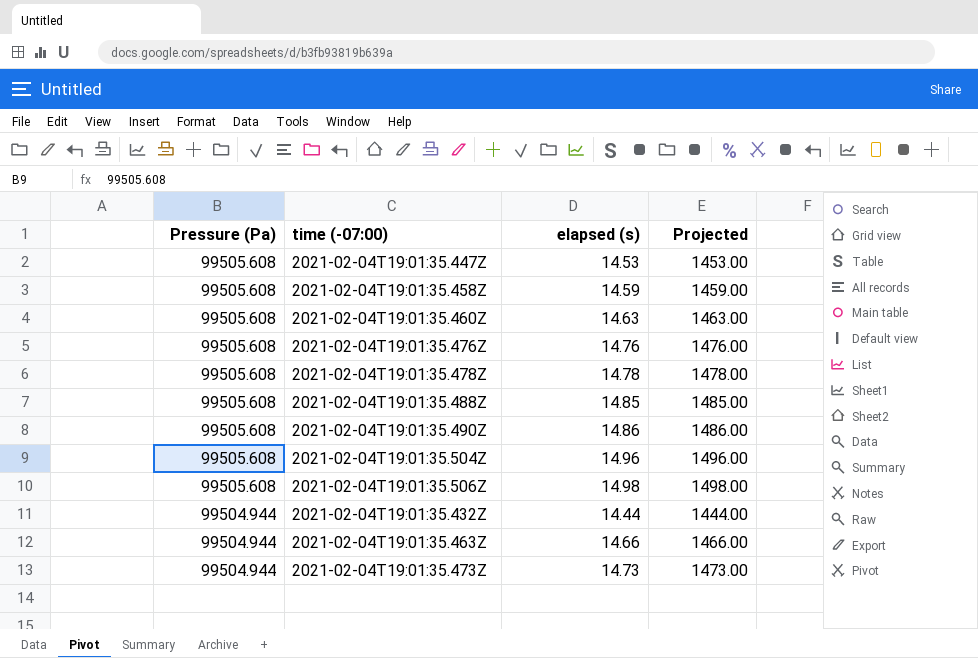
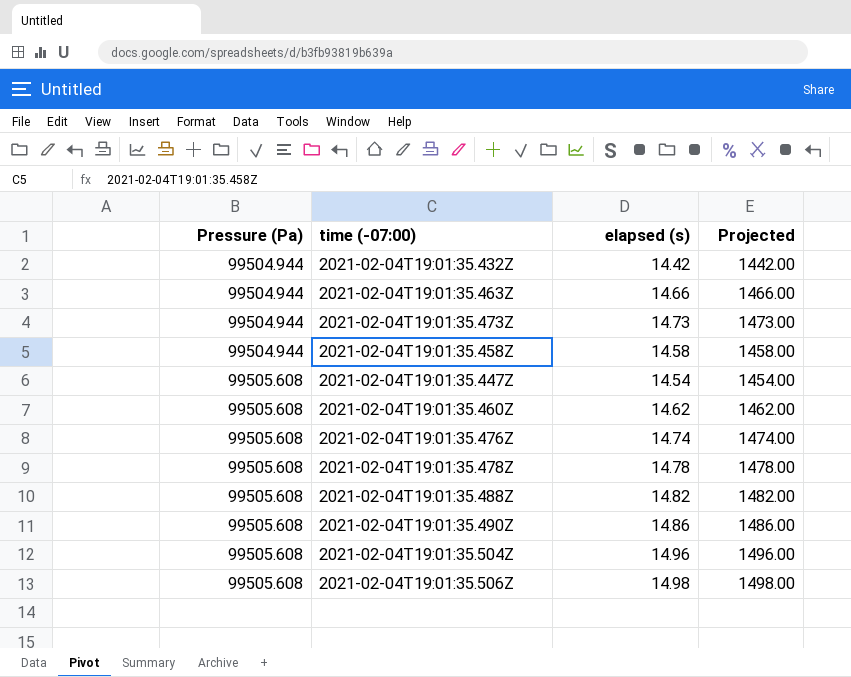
row order: Pressure (Pa) descending -> Pressure (Pa) ascending
2021-02-04T19:01:35.432Z | elapsed (s): 14.44 -> 14.42
2021-02-04T19:01:35.432Z | Projected: 1444.00 -> 1442.00
2021-02-04T19:01:35.458Z | Pressure (Pa): 99505.608 -> 99504.944
2021-02-04T19:01:35.458Z | elapsed (s): 14.59 -> 14.58
2021-02-04T19:01:35.458Z | Projected: 1459.00 -> 1458.00
2021-02-04T19:01:35.447Z | elapsed (s): 14.53 -> 14.54
2021-02-04T19:01:35.447Z | Projected: 1453.00 -> 1454.00
2021-02-04T19:01:35.460Z | elapsed (s): 14.63 -> 14.62
2021-02-04T19:01:35.460Z | Projected: 1463.00 -> 1462.00
2021-02-04T19:01:35.476Z | elapsed (s): 14.76 -> 14.74
2021-02-04T19:01:35.476Z | Projected: 1476.00 -> 1474.00
2021-02-04T19:01:35.488Z | elapsed (s): 14.85 -> 14.82
2021-02-04T19:01:35.488Z | Projected: 1485.00 -> 1482.00

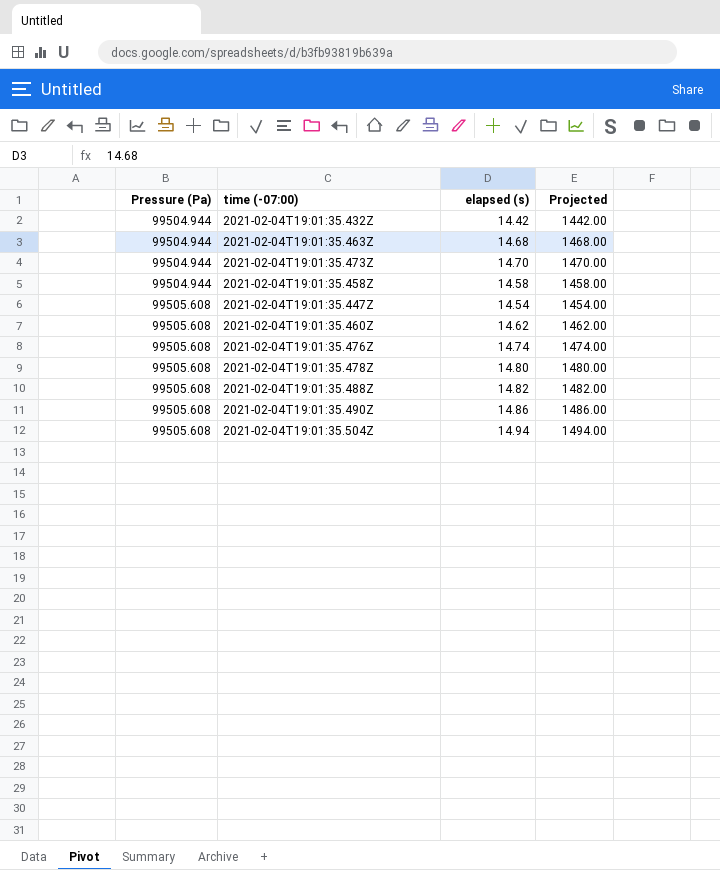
row 2021-02-04T19:01:35.506Z: 99505.608 | 14.98 | 1498.00 -> none
2021-02-04T19:01:35.463Z | elapsed (s): 14.66 -> 14.68
2021-02-04T19:01:35.463Z | Projected: 1466.00 -> 1468.00
2021-02-04T19:01:35.473Z | elapsed (s): 14.73 -> 14.70
2021-02-04T19:01:35.473Z | Projected: 1473.00 -> 1470.00
2021-02-04T19:01:35.478Z | elapsed (s): 14.78 -> 14.80
2021-02-04T19:01:35.478Z | Projected: 1478.00 -> 1480.00
2021-02-04T19:01:35.504Z | elapsed (s): 14.96 -> 14.94
2021-02-04T19:01:35.504Z | Projected: 1496.00 -> 1494.00

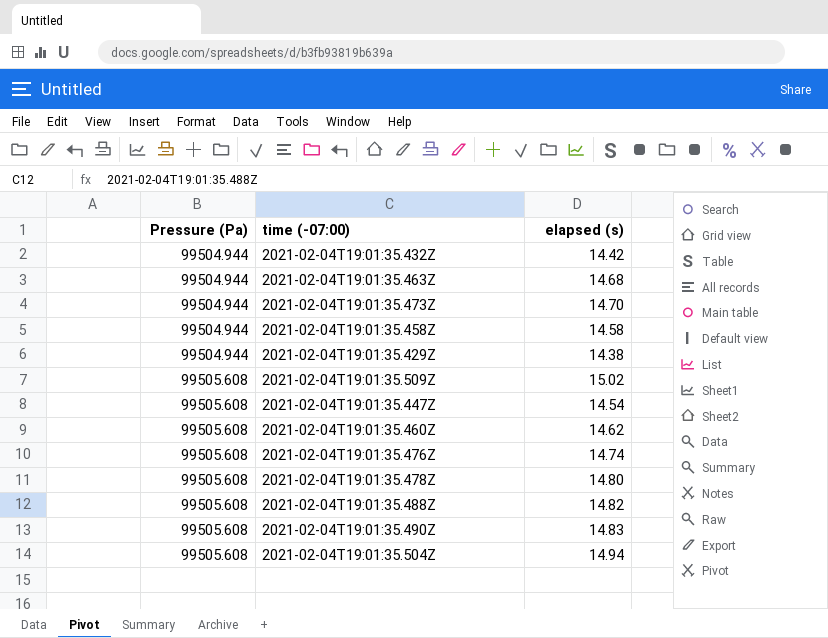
column Projected | formula: [elapsed (s)] * 100 -> none
row 2021-02-04T19:01:35.429Z: none -> 99504.944 | 14.38
row 2021-02-04T19:01:35.509Z: none -> 99505.608 | 15.02
2021-02-04T19:01:35.490Z | elapsed (s): 14.86 -> 14.83

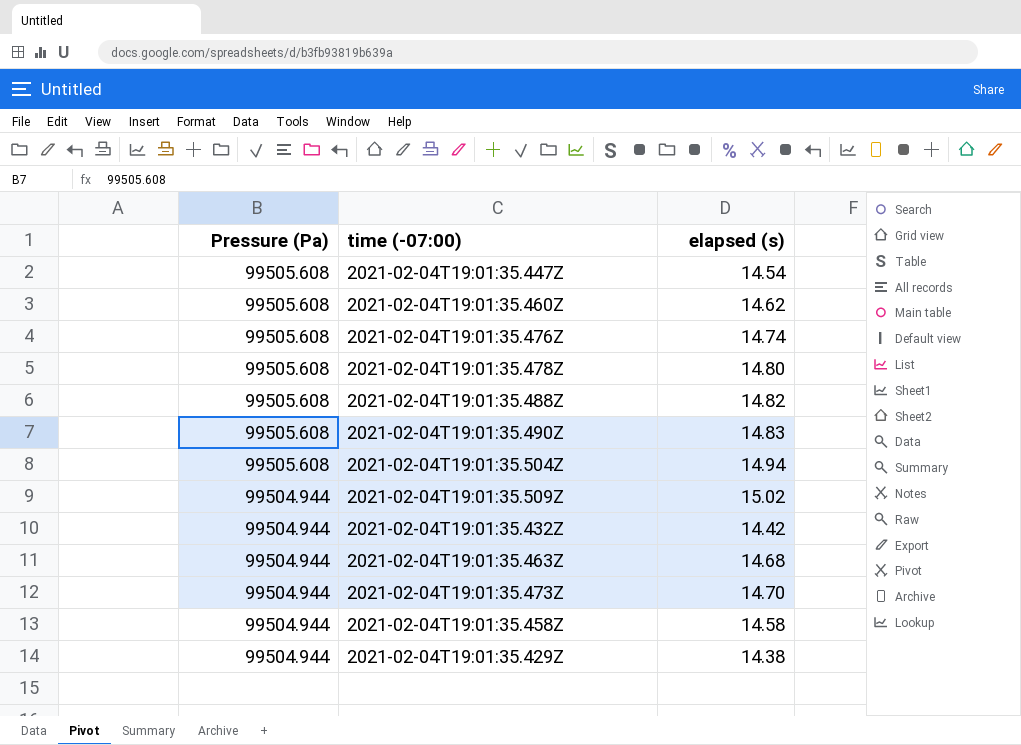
row order: Pressure (Pa) ascending -> Pressure (Pa) descending
2021-02-04T19:01:35.509Z | Pressure (Pa): 99505.608 -> 99504.944

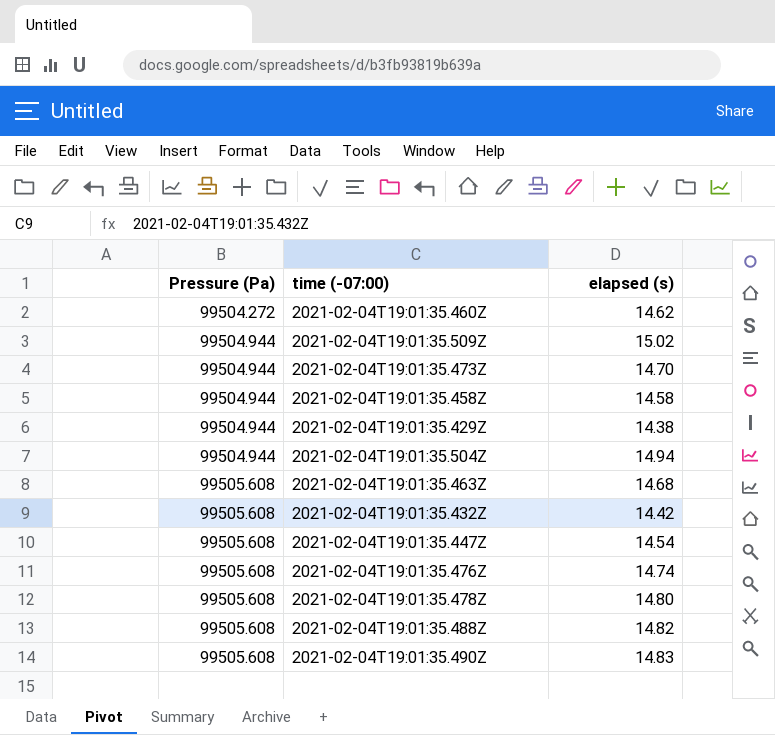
row order: Pressure (Pa) descending -> Pressure (Pa) ascending
2021-02-04T19:01:35.460Z | Pressure (Pa): 99505.608 -> 99504.272
2021-02-04T19:01:35.504Z | Pressure (Pa): 99505.608 -> 99504.944
2021-02-04T19:01:35.463Z | Pressure (Pa): 99504.944 -> 99505.608
2021-02-04T19:01:35.432Z | Pressure (Pa): 99504.944 -> 99505.608

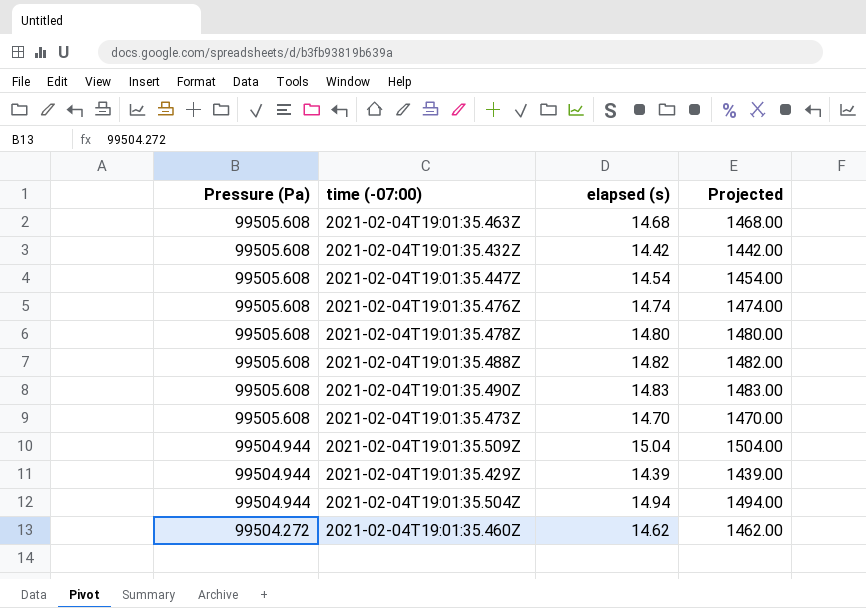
row order: Pressure (Pa) ascending -> Pressure (Pa) descending
column Projected | formula: none -> [elapsed (s)] * 100
row 2021-02-04T19:01:35.458Z: 99504.944 | 14.58 -> none
2021-02-04T19:01:35.473Z | Pressure (Pa): 99504.944 -> 99505.608
2021-02-04T19:01:35.509Z | elapsed (s): 15.02 -> 15.04
2021-02-04T19:01:35.429Z | elapsed (s): 14.38 -> 14.39

